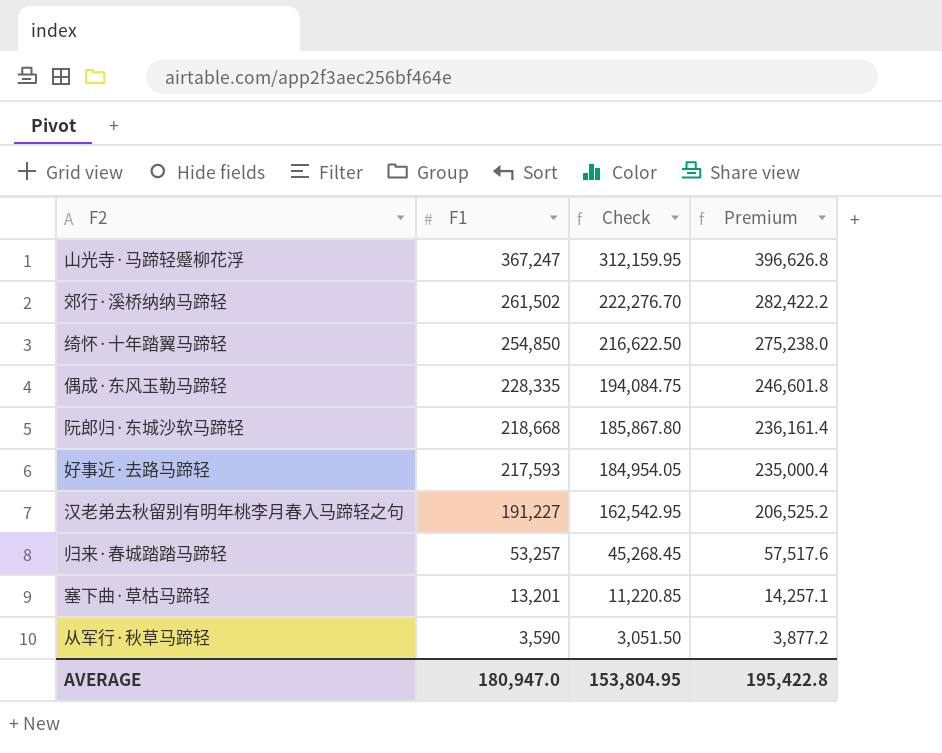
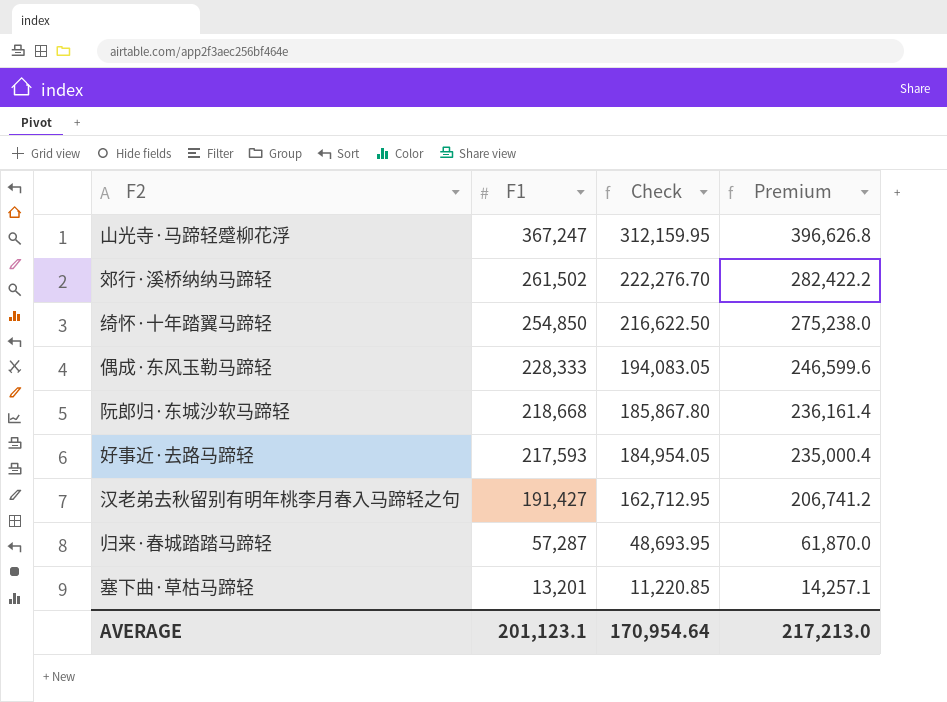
row 从军行·秋草马蹄轻: 3,590 | 3,051.50 | 3,877.2 -> none
偶成·东风玉勒马蹄轻 | F1: 228,335 -> 228,333
偶成·东风玉勒马蹄轻 | Check: 194,084.75 -> 194,083.05
偶成·东风玉勒马蹄轻 | Premium: 246,601.8 -> 246,599.6
汉老弟去秋留别有明年桃李月春入马蹄轻之句 | F1: 191,227 -> 191,427
汉老弟去秋留别有明年桃李月春入马蹄轻之句 | Check: 162,542.95 -> 162,712.95
汉老弟去秋留别有明年桃李月春入马蹄轻之句 | Premium: 206,525.2 -> 206,741.2
归来·春城踏踏马蹄轻 | F1: 53,257 -> 57,287
归来·春城踏踏马蹄轻 | Check: 45,268.45 -> 48,693.95
归来·春城踏踏马蹄轻 | Premium: 57,517.6 -> 61,870.0
AVERAGE | F1: 180,947.0 -> 201,123.1
AVERAGE | Check: 153,804.95 -> 170,954.64
AVERAGE | Premium: 195,422.8 -> 217,213.0

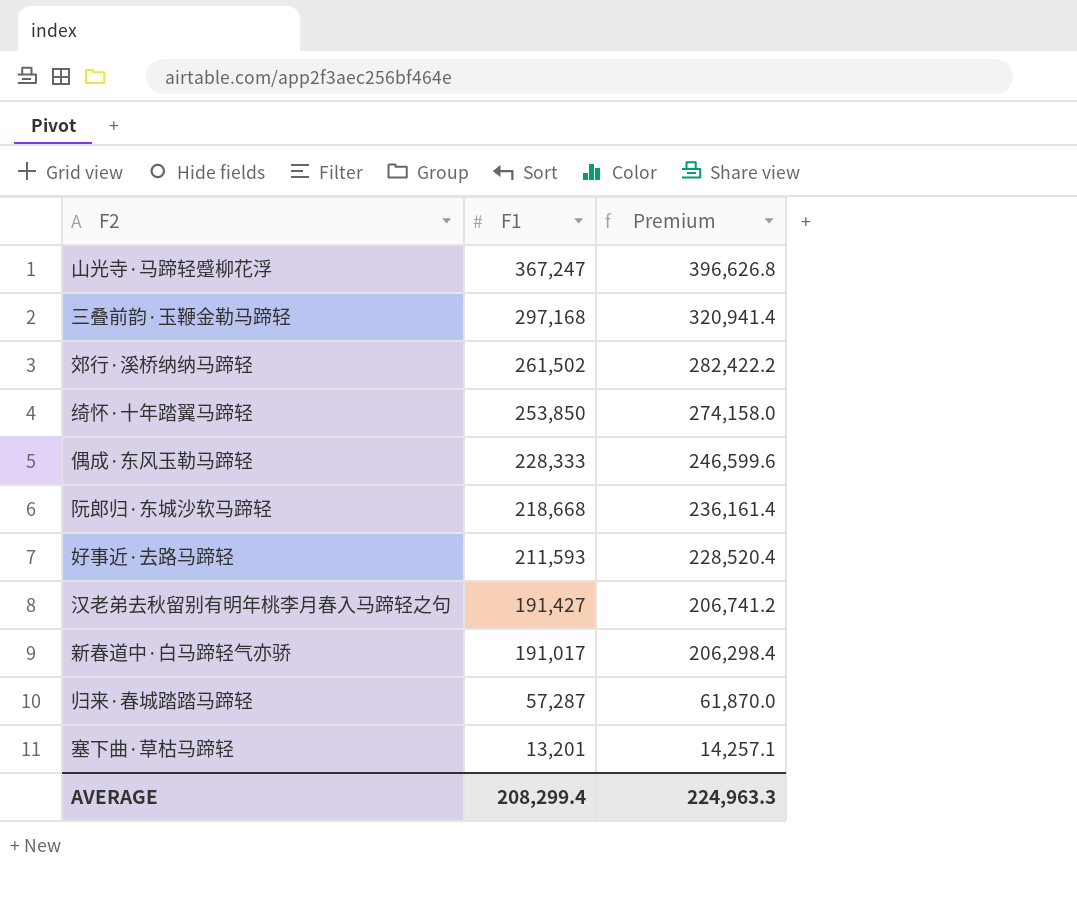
column Check | formula: [F1] * 0.85 -> none
row 三叠前韵·玉鞭金勒马蹄轻: none -> 297,168 | 320,941.4
绮怀·十年踏翼马蹄轻 | F1: 254,850 -> 253,850
绮怀·十年踏翼马蹄轻 | Premium: 275,238.0 -> 274,158.0
好事近·去路马蹄轻 | F1: 217,593 -> 211,593
好事近·去路马蹄轻 | Premium: 235,000.4 -> 228,520.4
row 新春道中·白马蹄轻气亦骄: none -> 191,017 | 206,298.4
AVERAGE | F1: 201,123.1 -> 208,299.4
AVERAGE | Premium: 217,213.0 -> 224,963.3

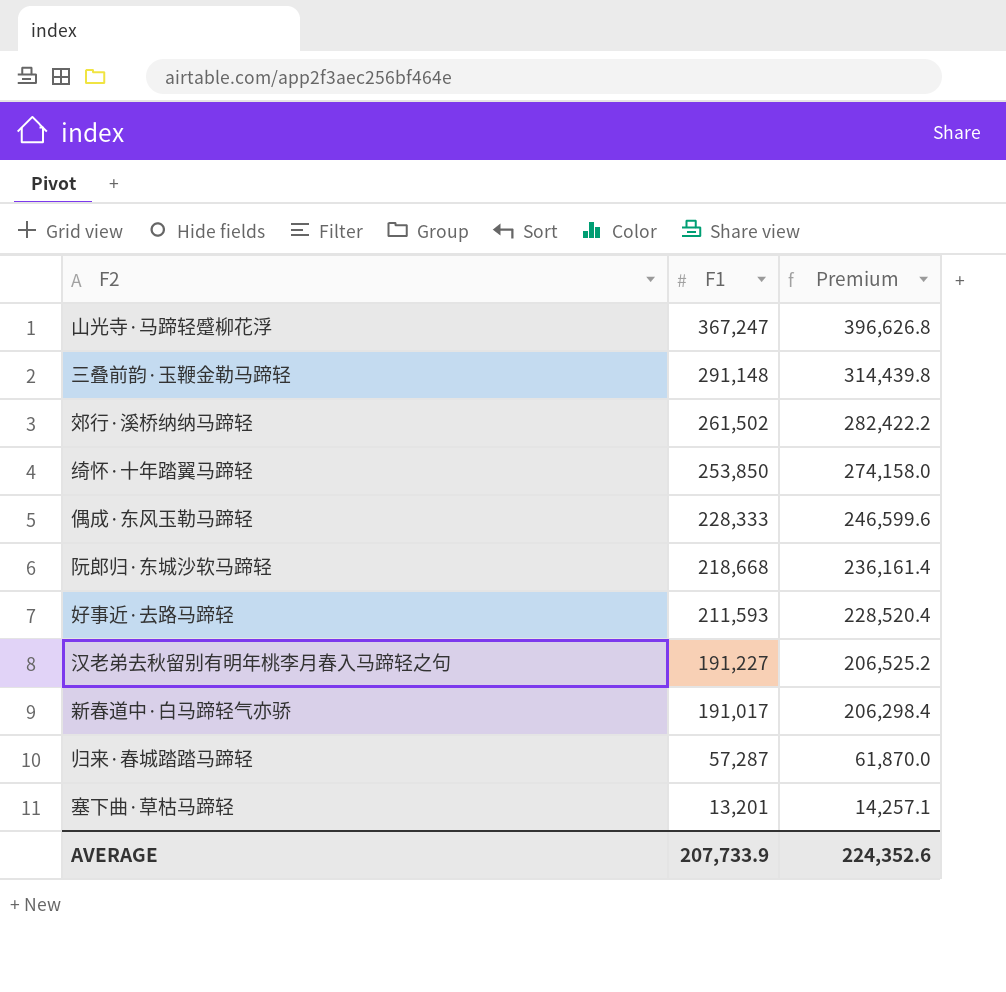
三叠前韵·玉鞭金勒马蹄轻 | F1: 297,168 -> 291,148
三叠前韵·玉鞭金勒马蹄轻 | Premium: 320,941.4 -> 314,439.8
汉老弟去秋留别有明年桃李月春入马蹄轻之句 | F1: 191,427 -> 191,227
汉老弟去秋留别有明年桃李月春入马蹄轻之句 | Premium: 206,741.2 -> 206,525.2
AVERAGE | F1: 208,299.4 -> 207,733.9
AVERAGE | Premium: 224,963.3 -> 224,352.6

